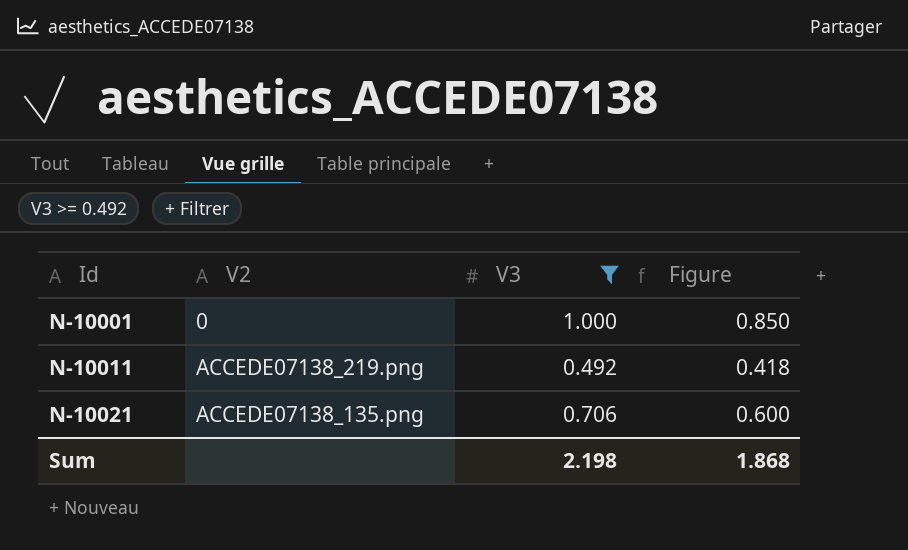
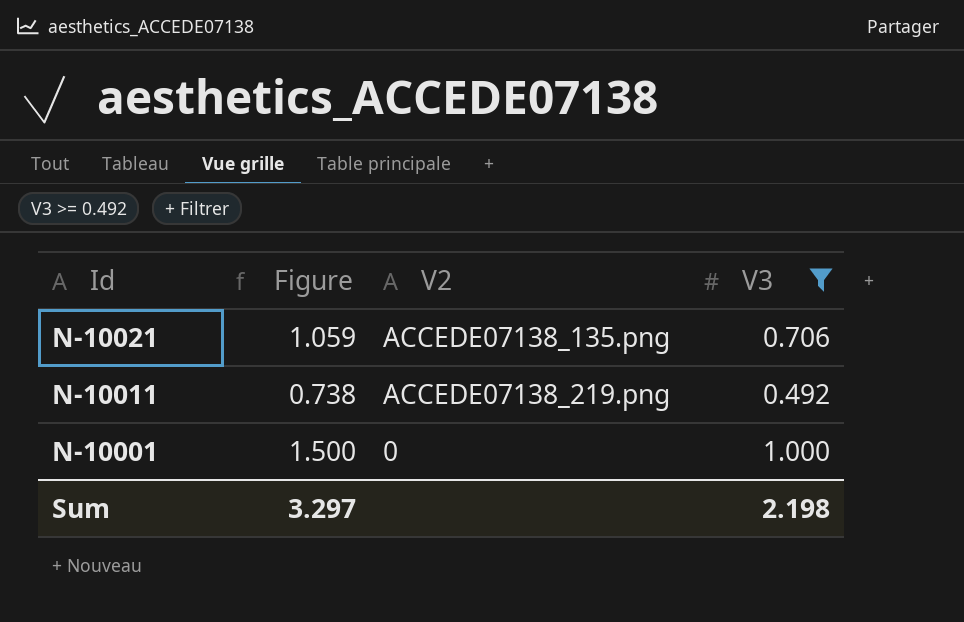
row order: Id ascending -> Id descending
column Figure | formula: [V3] * 0.85 -> [V3] * 1.5
column Figure | position: 4 -> 2
Sum | Figure: 1.868 -> 3.297

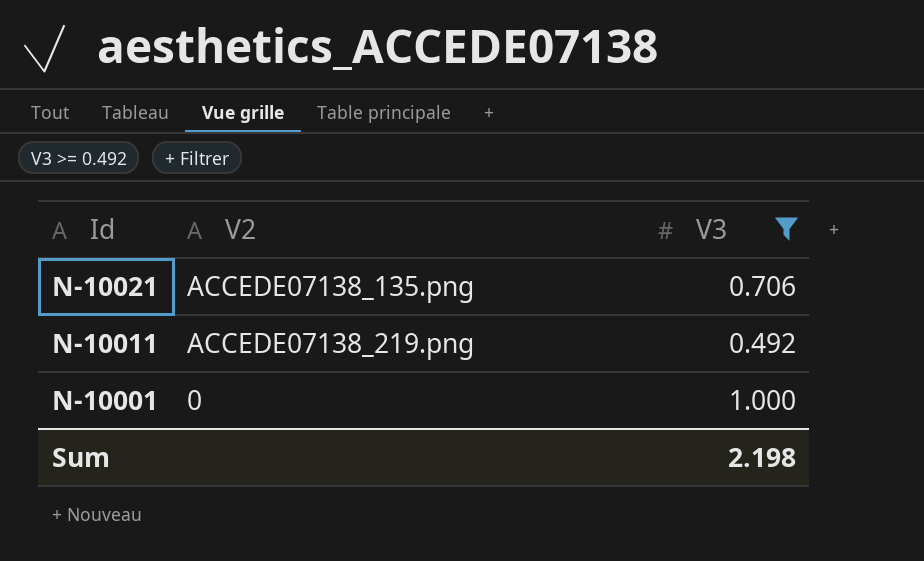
column Figure | formula: [V3] * 1.5 -> none

